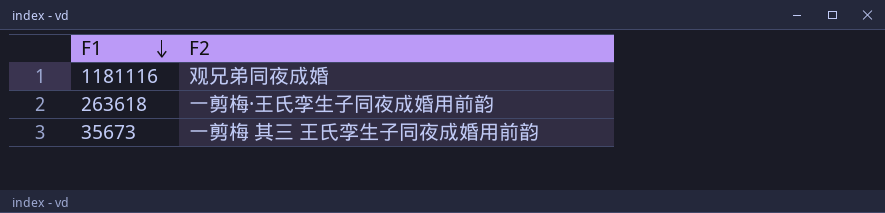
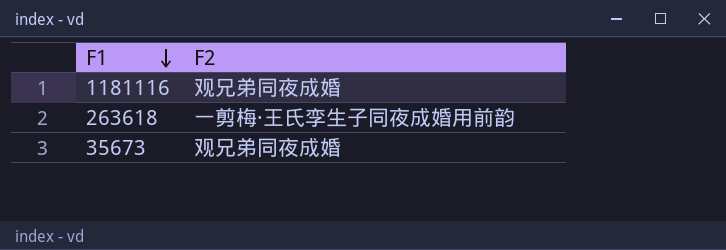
35673 | F2: 一剪梅 其三 王氏孪生子同夜成婚用前韵 -> 观兄弟同夜成婚

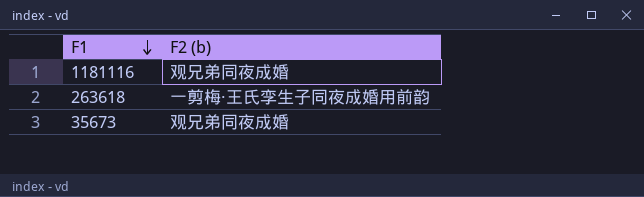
column name: F2 -> F2 (b)

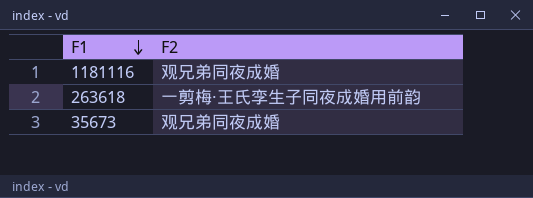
column name: F2 (b) -> F2

